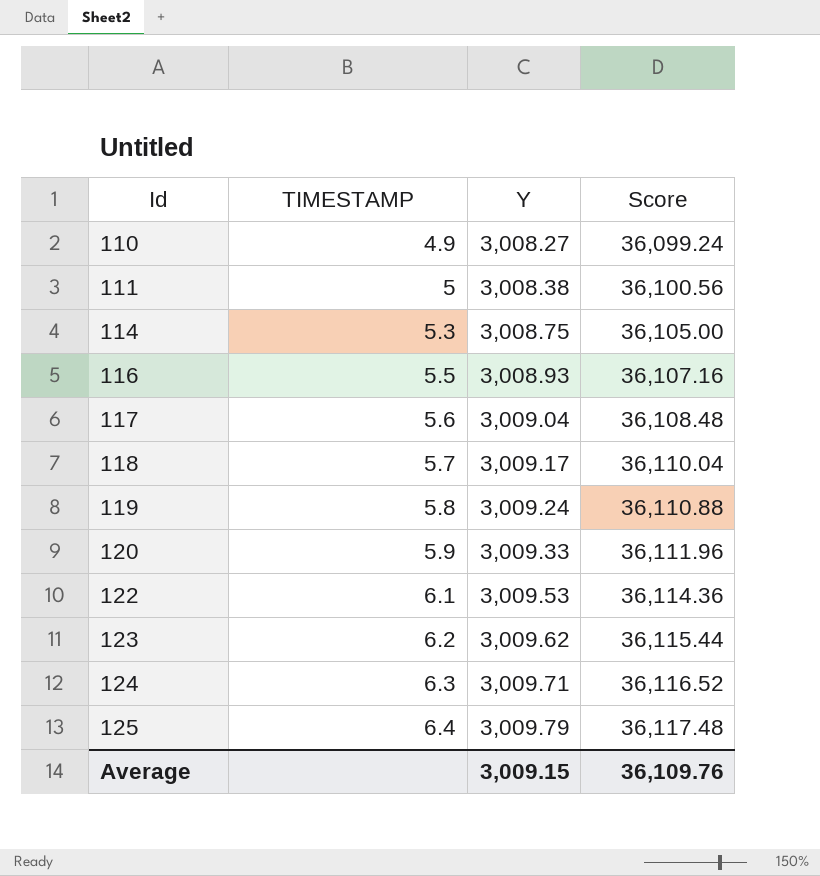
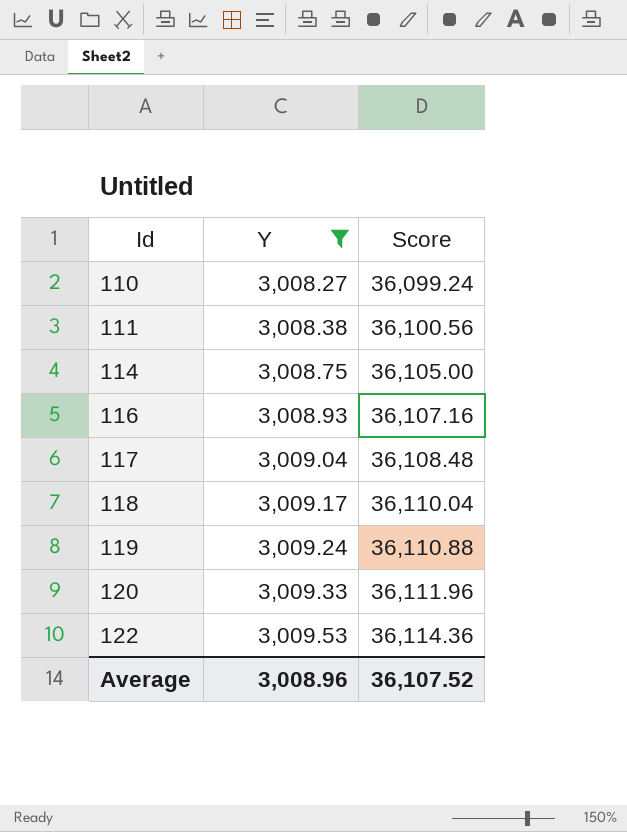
filter: none -> Y <= 3,009.53
column TIMESTAMP | position: 2 -> none
Average | Y: 3,009.15 -> 3,008.96
Average | Score: 36,109.76 -> 36,107.52

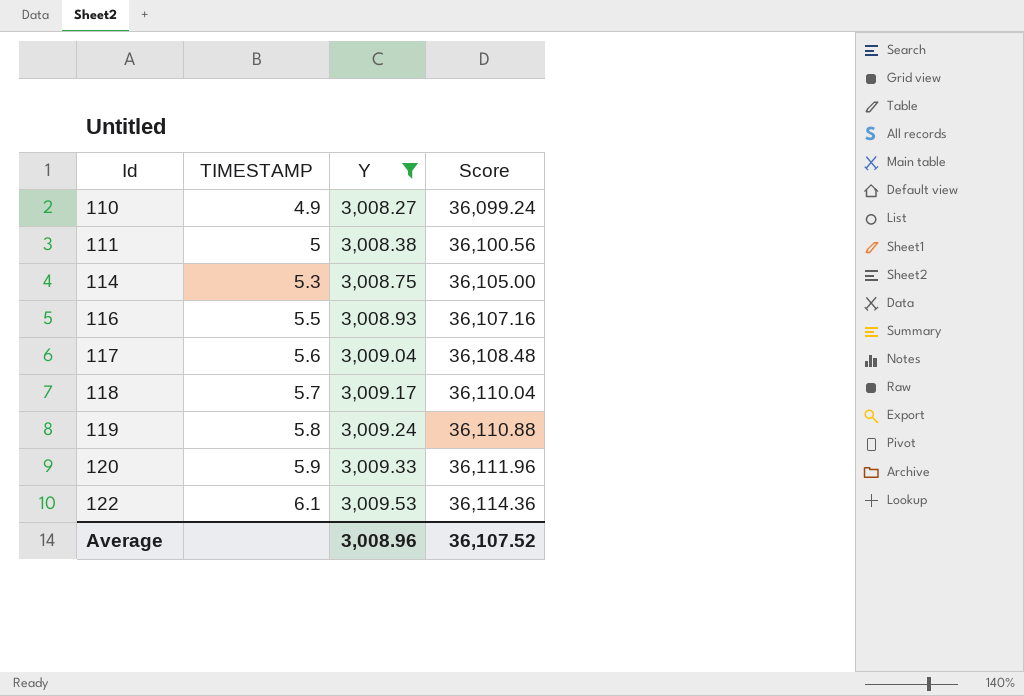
column TIMESTAMP | position: none -> 2

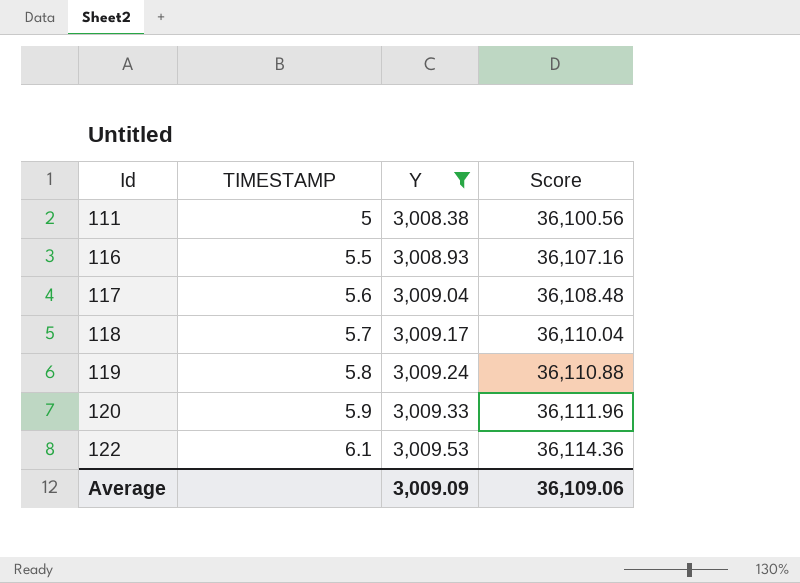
row 110: 4.9 | 3,008.27 | 36,099.24 -> none
row 114: 5.3 | 3,008.75 | 36,105.00 -> none
Average | Y: 3,008.96 -> 3,009.09
Average | Score: 36,107.52 -> 36,109.06

